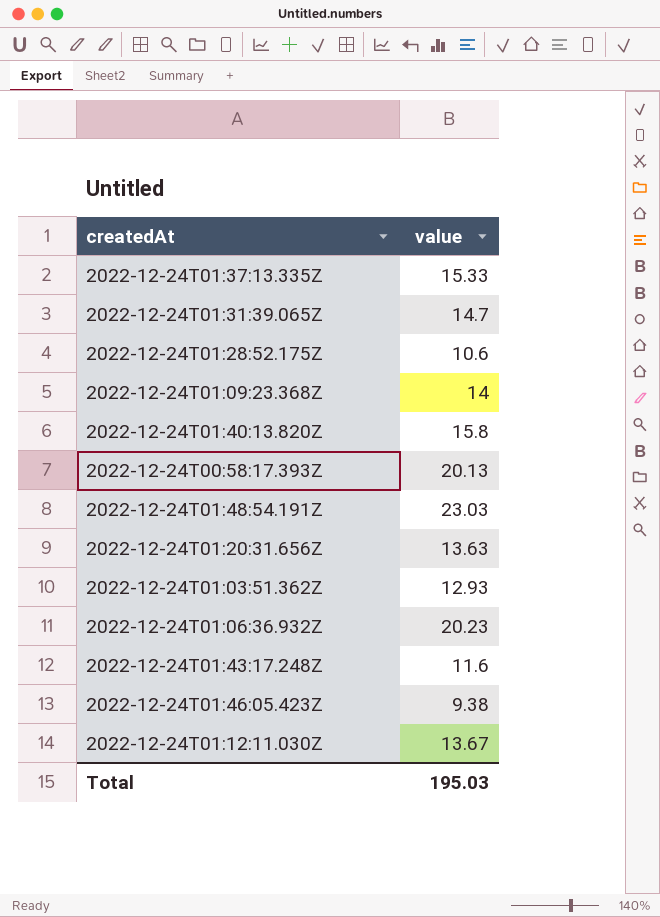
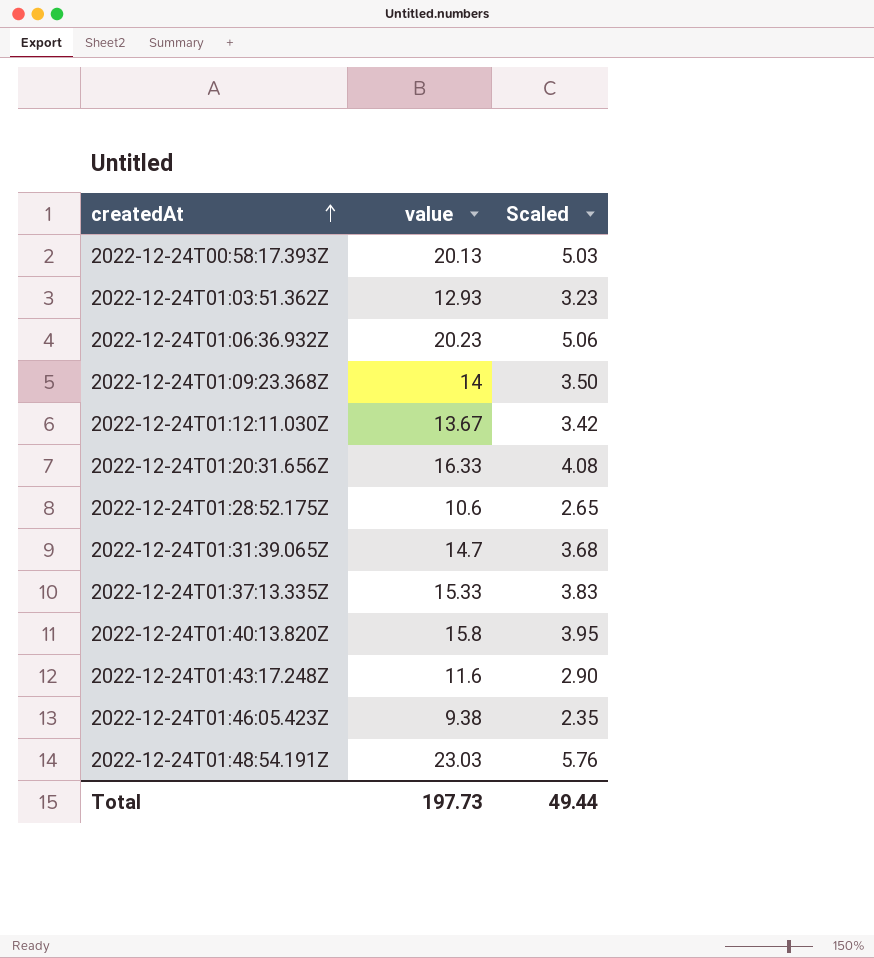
row order: none -> createdAt ascending
column Scaled | formula: none -> [value] * 0.25
2022-12-24T01:20:31.656Z | value: 13.63 -> 16.33
Total | value: 195.03 -> 197.73

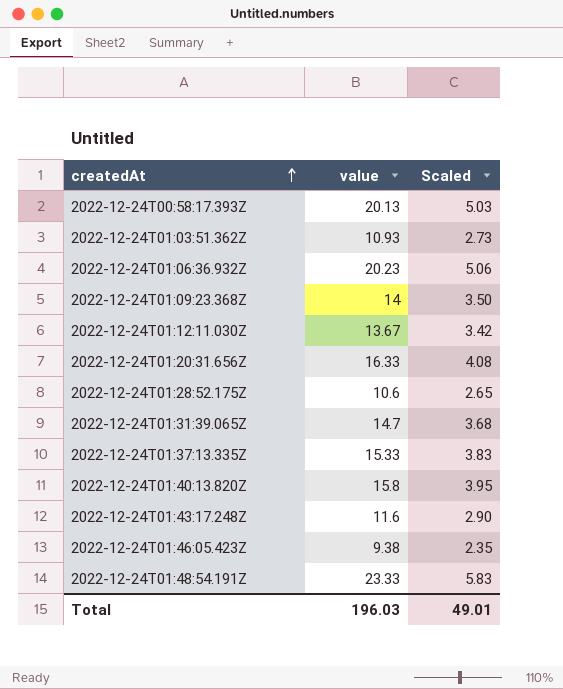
2022-12-24T01:03:51.362Z | value: 12.93 -> 10.93
2022-12-24T01:03:51.362Z | Scaled: 3.23 -> 2.73
2022-12-24T01:48:54.191Z | value: 23.03 -> 23.33
2022-12-24T01:48:54.191Z | Scaled: 5.76 -> 5.83
Total | value: 197.73 -> 196.03
Total | Scaled: 49.44 -> 49.01

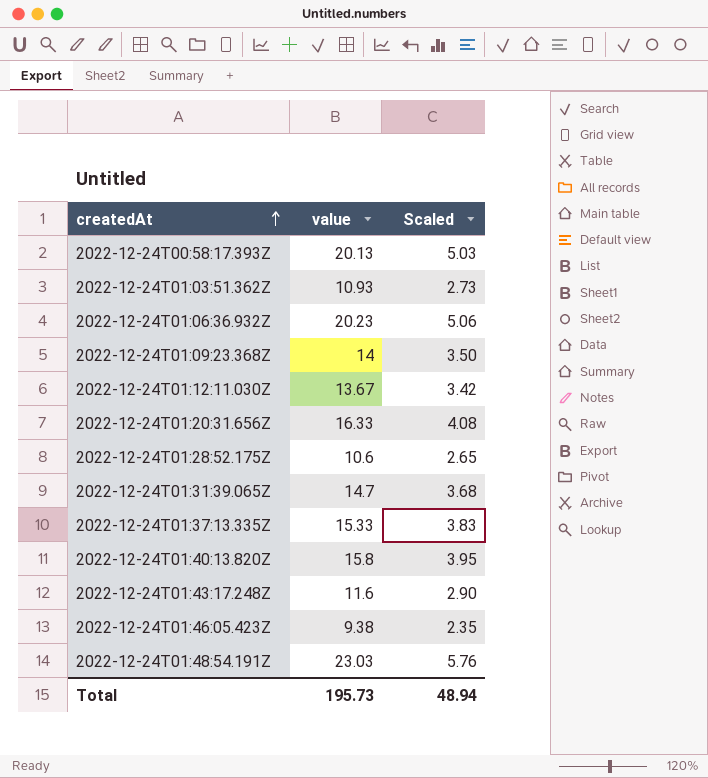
2022-12-24T01:48:54.191Z | value: 23.33 -> 23.03
2022-12-24T01:48:54.191Z | Scaled: 5.83 -> 5.76
Total | value: 196.03 -> 195.73
Total | Scaled: 49.01 -> 48.94

